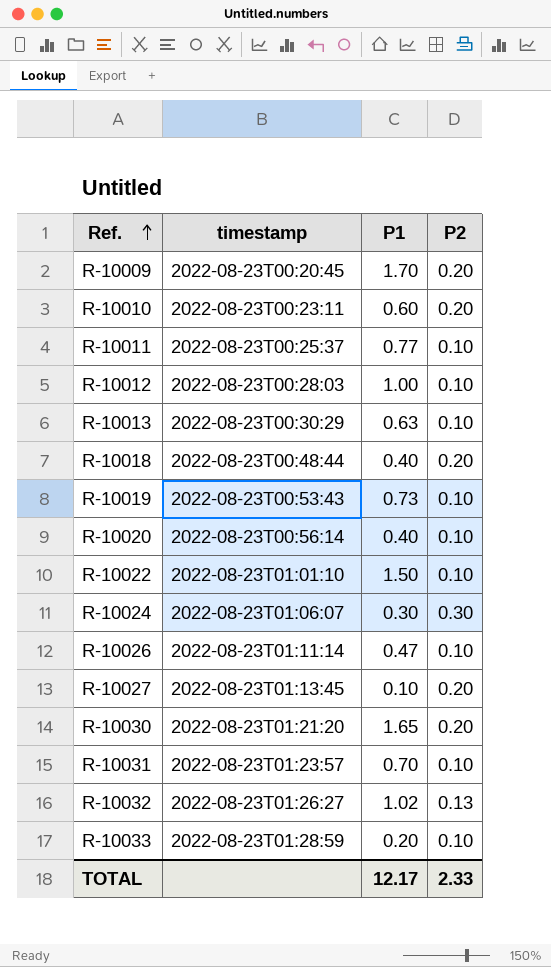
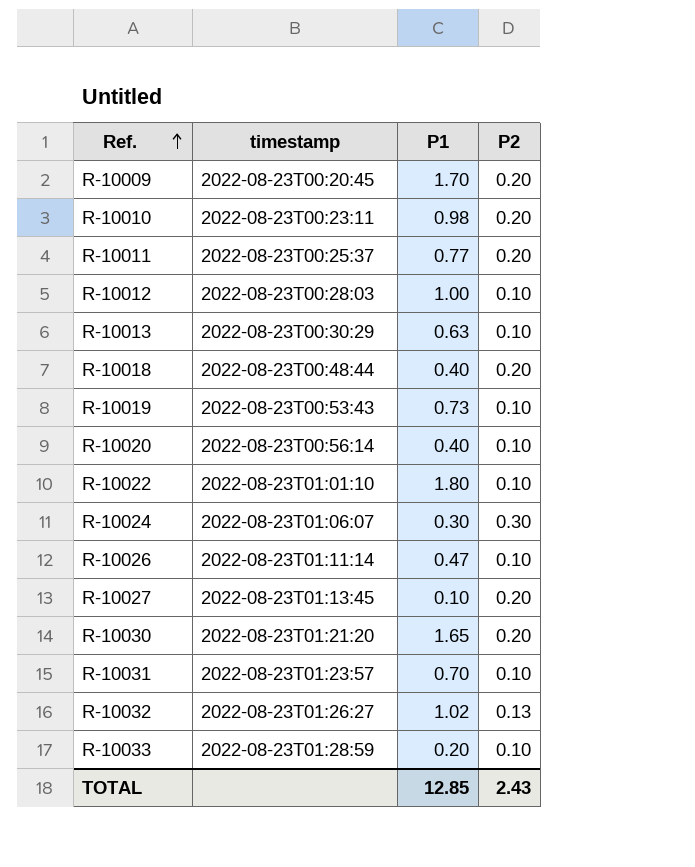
R-10010 | P1: 0.60 -> 0.98
R-10011 | P2: 0.10 -> 0.20
R-10022 | P1: 1.50 -> 1.80
TOTAL | P1: 12.17 -> 12.85
TOTAL | P2: 2.33 -> 2.43

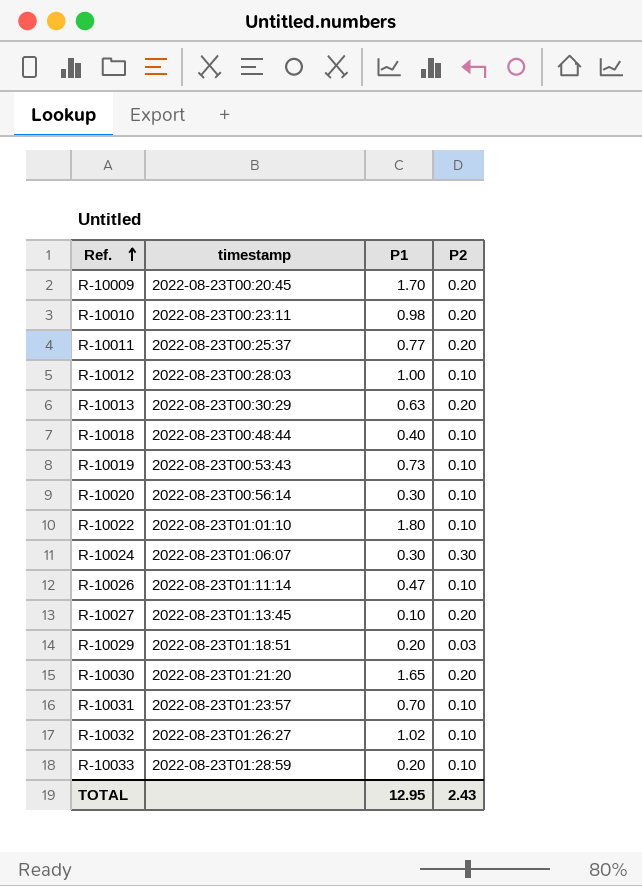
R-10013 | P2: 0.10 -> 0.20
R-10018 | P2: 0.20 -> 0.10
R-10020 | P1: 0.40 -> 0.30
row R-10029: none -> 2022-08-23T01:18:51 | 0.20 | 0.03
R-10032 | P2: 0.13 -> 0.10
TOTAL | P1: 12.85 -> 12.95

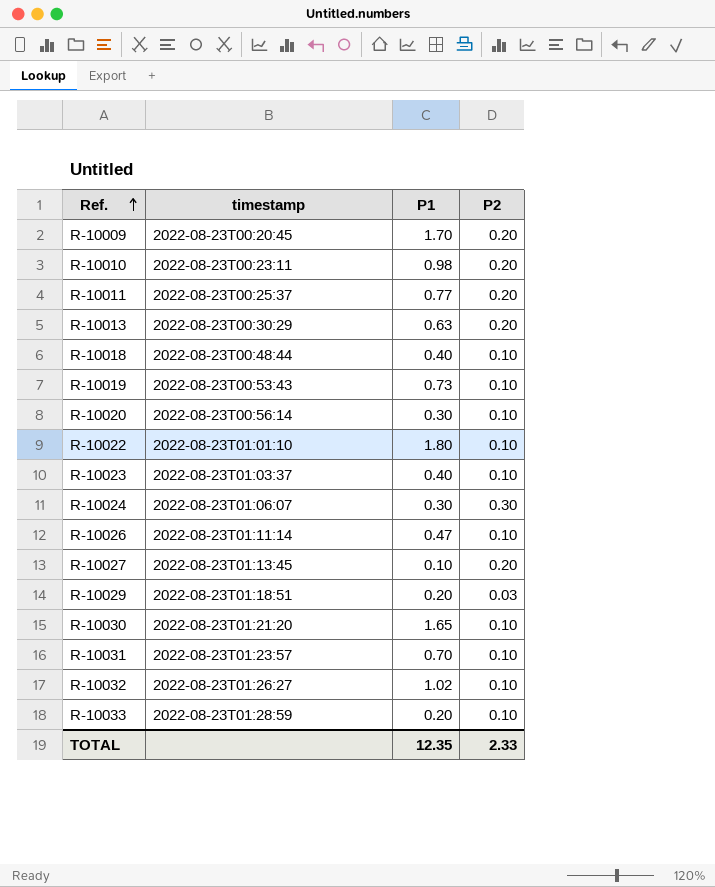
row R-10012: 2022-08-23T00:28:03 | 1.00 | 0.10 -> none
row R-10023: none -> 2022-08-23T01:03:37 | 0.40 | 0.10
R-10030 | P2: 0.20 -> 0.10
TOTAL | P1: 12.95 -> 12.35
TOTAL | P2: 2.43 -> 2.33

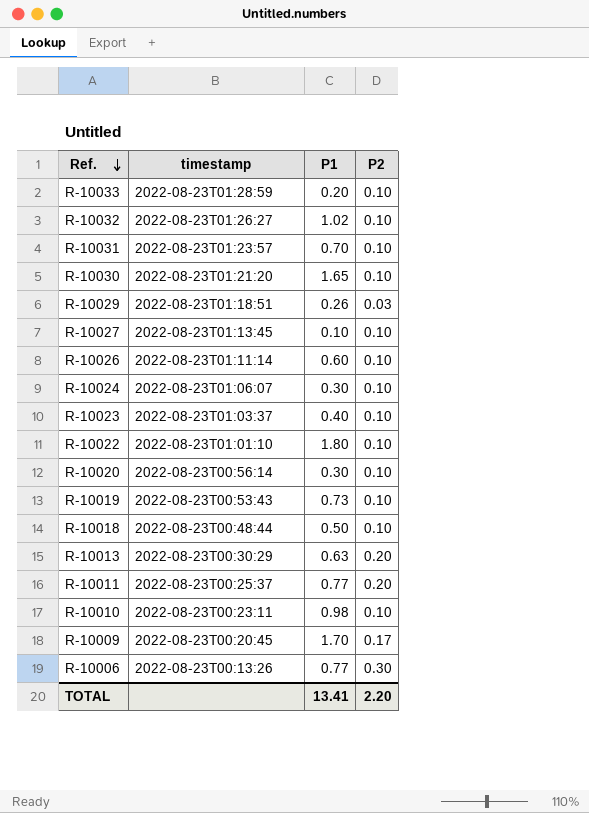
row order: Ref. ascending -> Ref. descending
R-10029 | P1: 0.20 -> 0.26
R-10027 | P2: 0.20 -> 0.10
R-10026 | P1: 0.47 -> 0.60
R-10024 | P2: 0.30 -> 0.10
R-10018 | P1: 0.40 -> 0.50
R-10010 | P2: 0.20 -> 0.10
R-10009 | P2: 0.20 -> 0.17
row R-10006: none -> 2022-08-23T00:13:26 | 0.77 | 0.30
TOTAL | P1: 12.35 -> 13.41
TOTAL | P2: 2.33 -> 2.20

